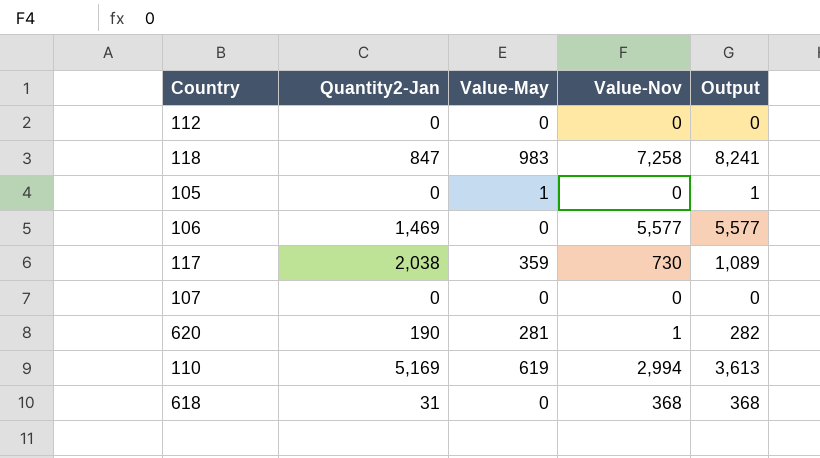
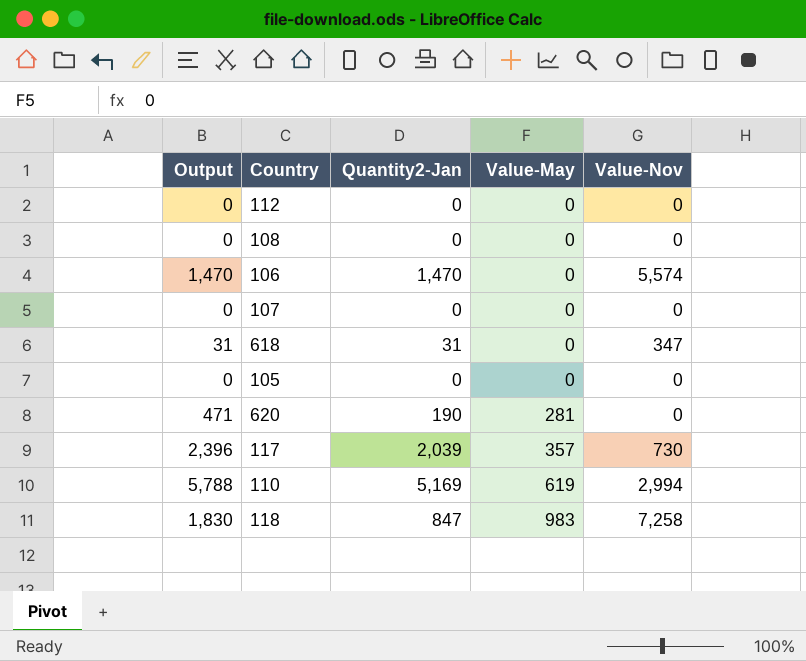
row order: none -> Value-May ascending
column Output | formula: [Value-May] + [Value-Nov] -> [Quantity2-Jan] + [Value-May]
column Output | position: 5 -> 1
row 108: none -> 0 | 0 | 0 | 0
106 | Quantity2-Jan: 1,469 -> 1,470
106 | Value-Nov: 5,577 -> 5,574
618 | Value-Nov: 368 -> 347
105 | Value-May: 1 -> 0
620 | Value-Nov: 1 -> 0
117 | Quantity2-Jan: 2,038 -> 2,039
117 | Value-May: 359 -> 357

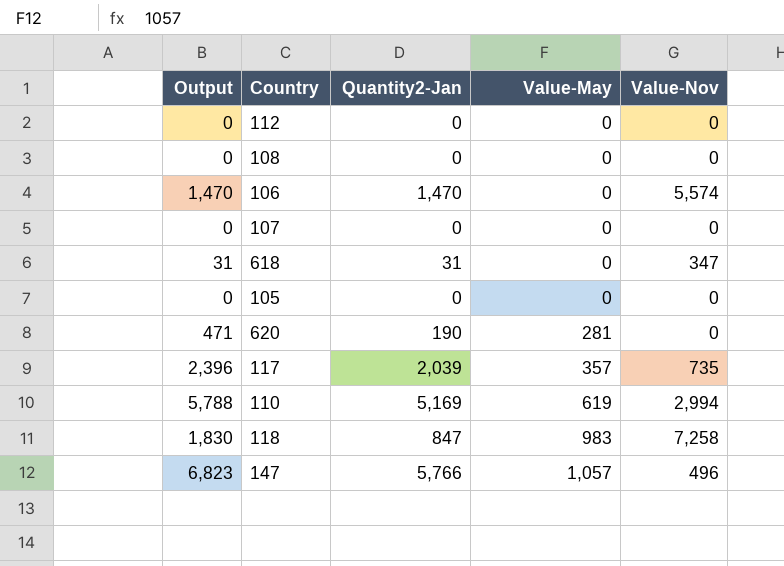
117 | Value-Nov: 730 -> 735
row 147: none -> 6,823 | 5,766 | 1,057 | 496

